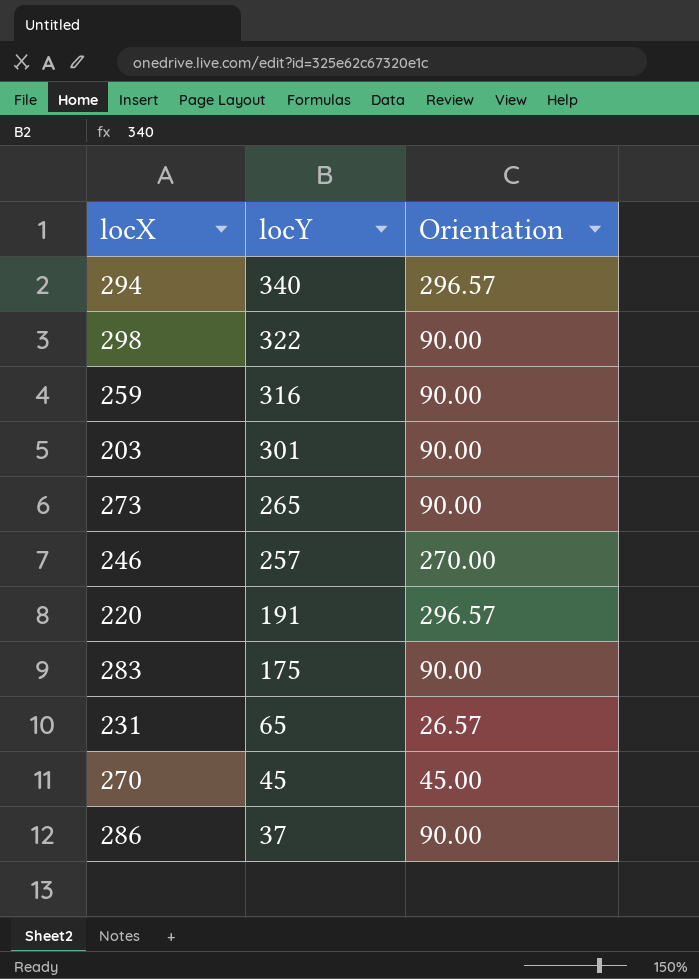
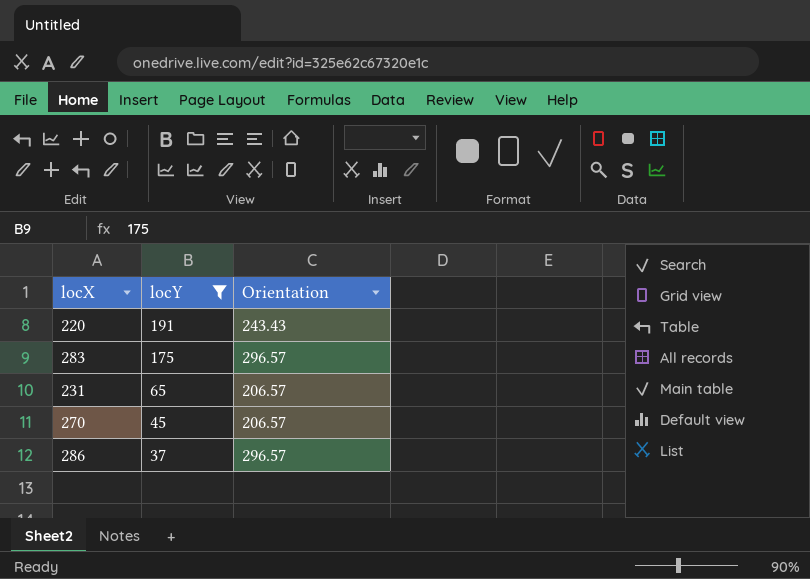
filter: none -> locY <= 191
220 | Orientation: 296.57 -> 243.43
283 | Orientation: 90.00 -> 296.57
231 | Orientation: 26.57 -> 206.57
270 | Orientation: 45.00 -> 206.57
286 | Orientation: 90.00 -> 296.57

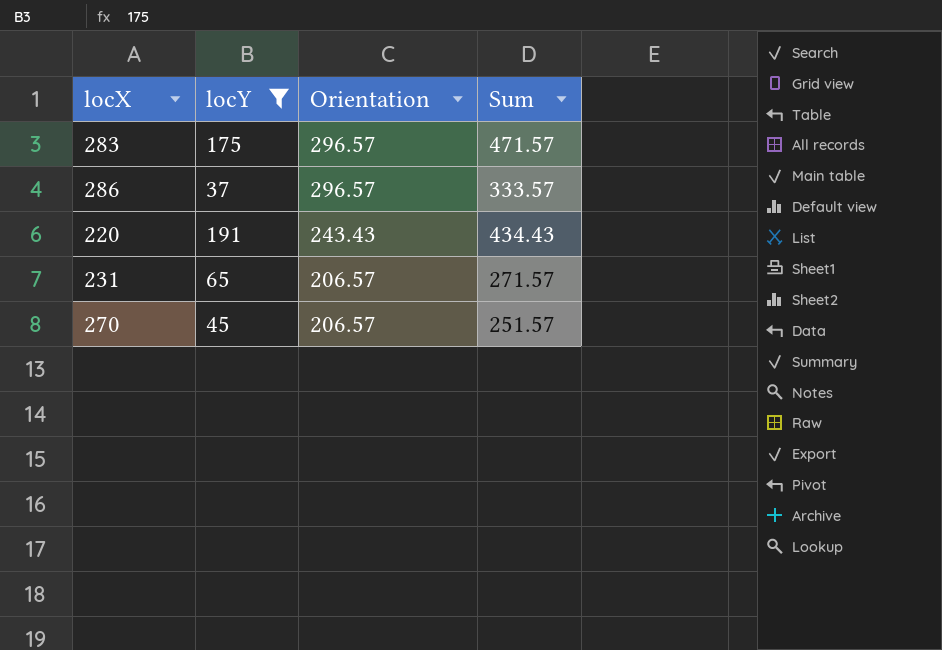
row order: locY descending -> Orientation descending
column Sum | formula: none -> [locY] + [Orientation]

